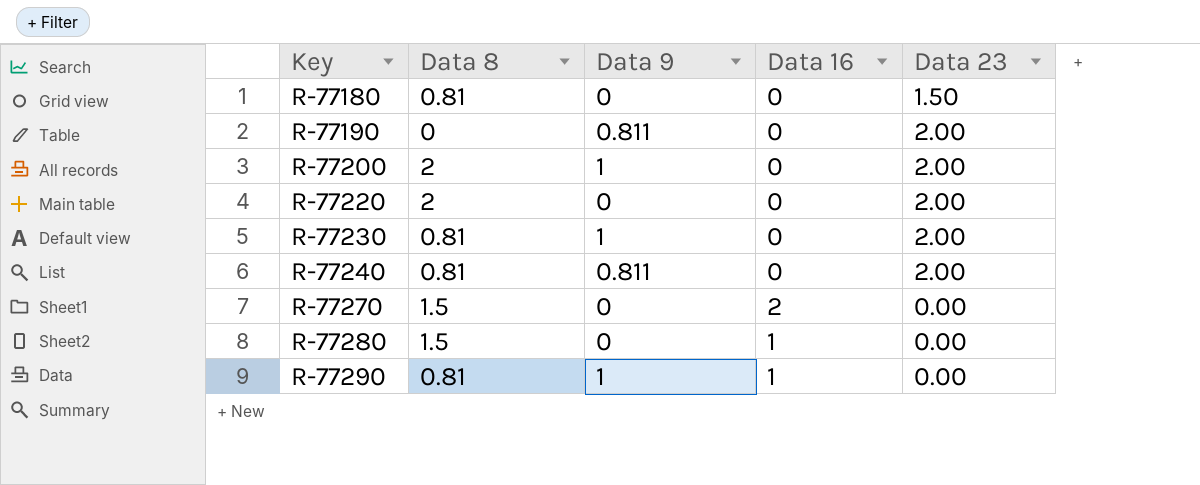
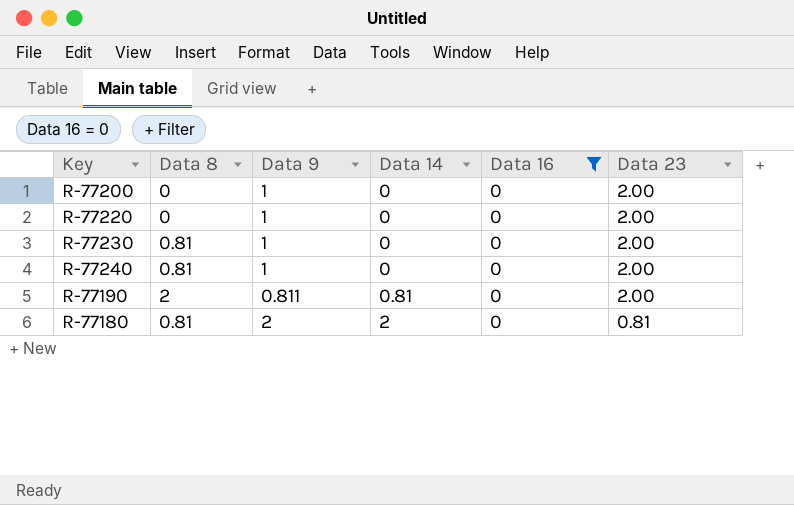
filter: none -> Data 16 = 0
row order: Key ascending -> Data 14 ascending
column Data 14 | position: none -> 4
R-77200 | Data 8: 2 -> 0
R-77220 | Data 8: 2 -> 0
R-77220 | Data 9: 0 -> 1
R-77240 | Data 9: 0.811 -> 1
R-77190 | Data 8: 0 -> 2
R-77180 | Data 9: 0 -> 2
R-77180 | Data 23: 1.50 -> 0.81

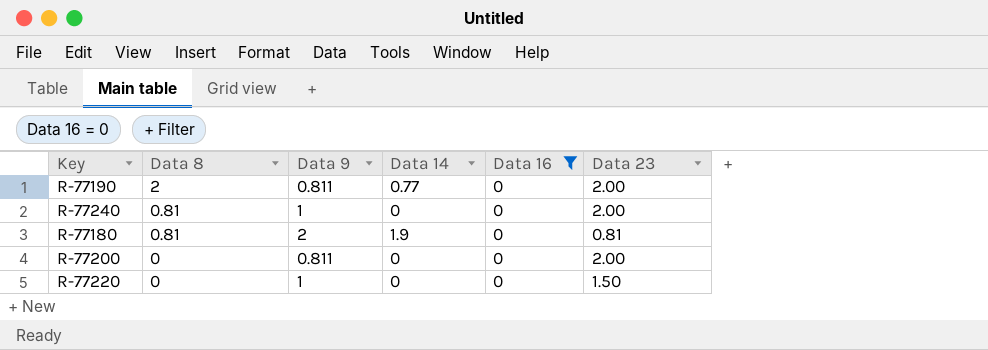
row order: Data 14 ascending -> Data 8 descending
row R-77230: 0.81 | 1 | 0 | 0 | 2.00 -> none
R-77190 | Data 14: 0.81 -> 0.77
R-77180 | Data 14: 2 -> 1.9
R-77200 | Data 9: 1 -> 0.811
R-77220 | Data 23: 2.00 -> 1.50

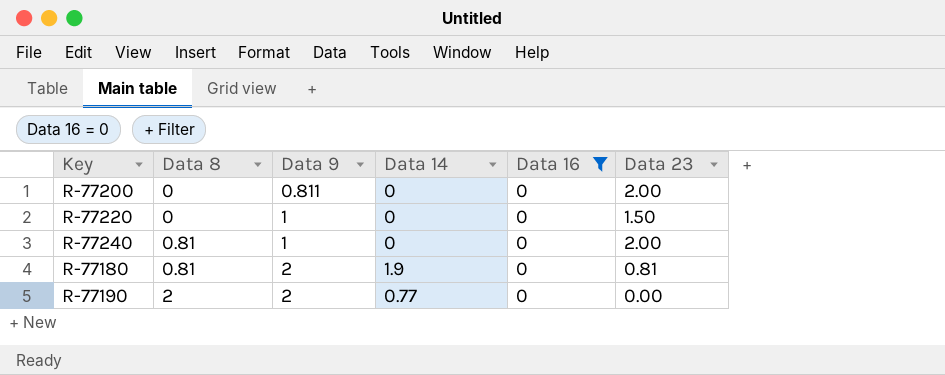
row order: Data 8 descending -> Data 8 ascending
R-77190 | Data 9: 0.811 -> 2
R-77190 | Data 23: 2.00 -> 0.00

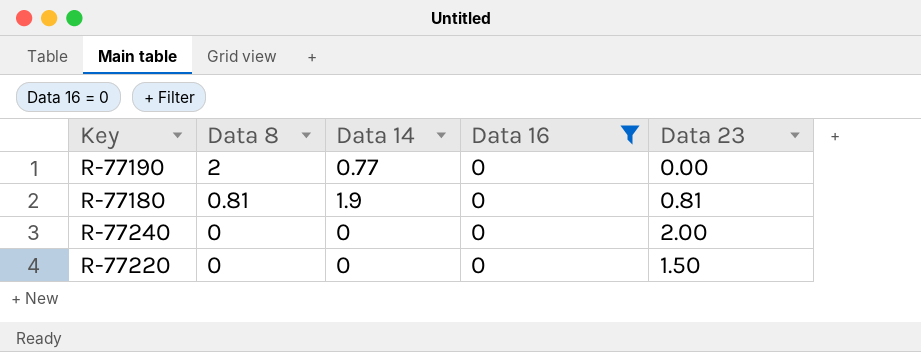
row order: Data 8 ascending -> Data 8 descending
column Data 9 | position: 3 -> none
row R-77200: 0 | 0.811 | 0 | 0 | 2.00 -> none
R-77240 | Data 8: 0.81 -> 0

